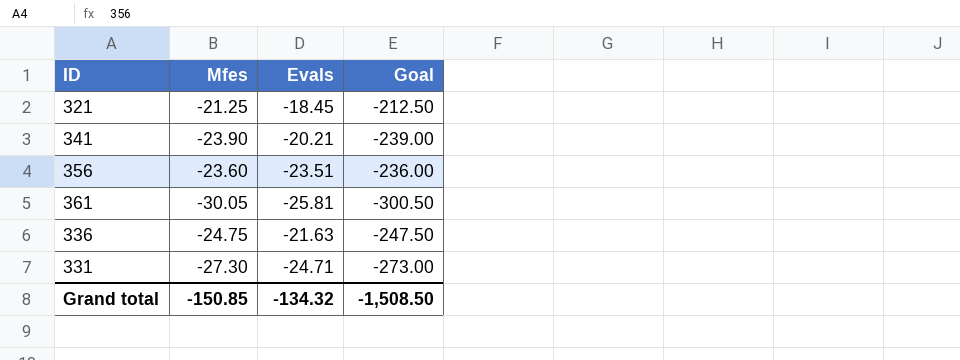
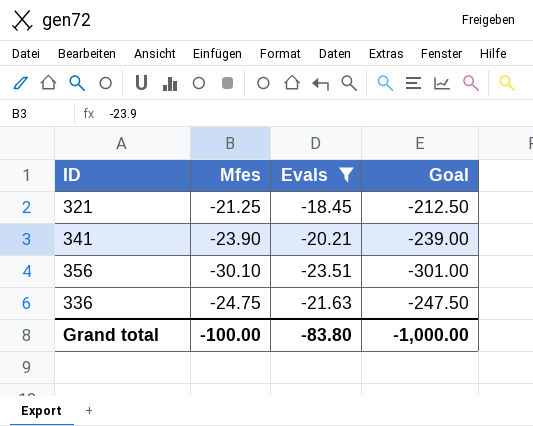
filter: none -> Evals >= -23.51
356 | Mfes: -23.60 -> -30.10
356 | Goal: -236.00 -> -301.00
Grand total | Mfes: -150.85 -> -100.00
Grand total | Evals: -134.32 -> -83.80
Grand total | Goal: -1,508.50 -> -1,000.00

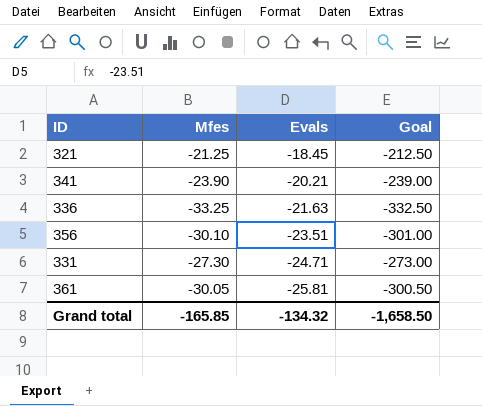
filter: Evals >= -23.51 -> none
row order: none -> Evals descending
336 | Mfes: -24.75 -> -33.25
336 | Goal: -247.50 -> -332.50
Grand total | Mfes: -100.00 -> -165.85
Grand total | Evals: -83.80 -> -134.32
Grand total | Goal: -1,000.00 -> -1,658.50

